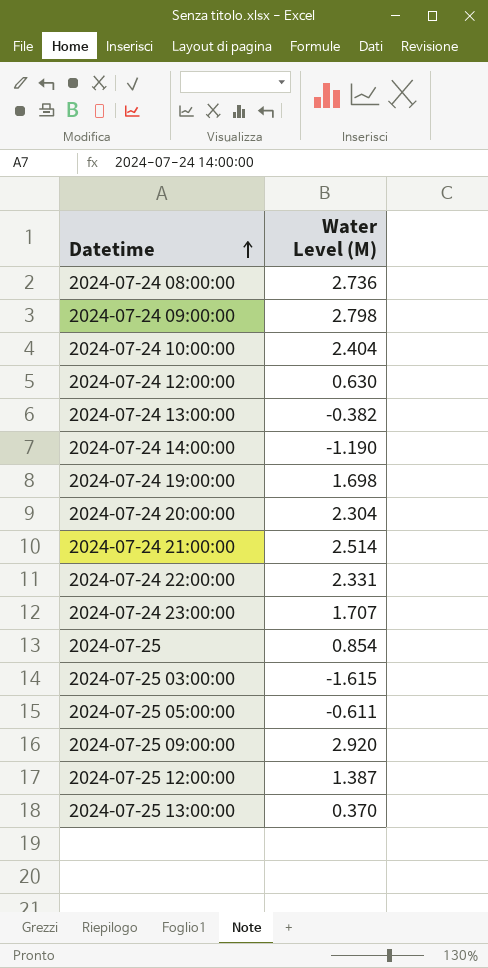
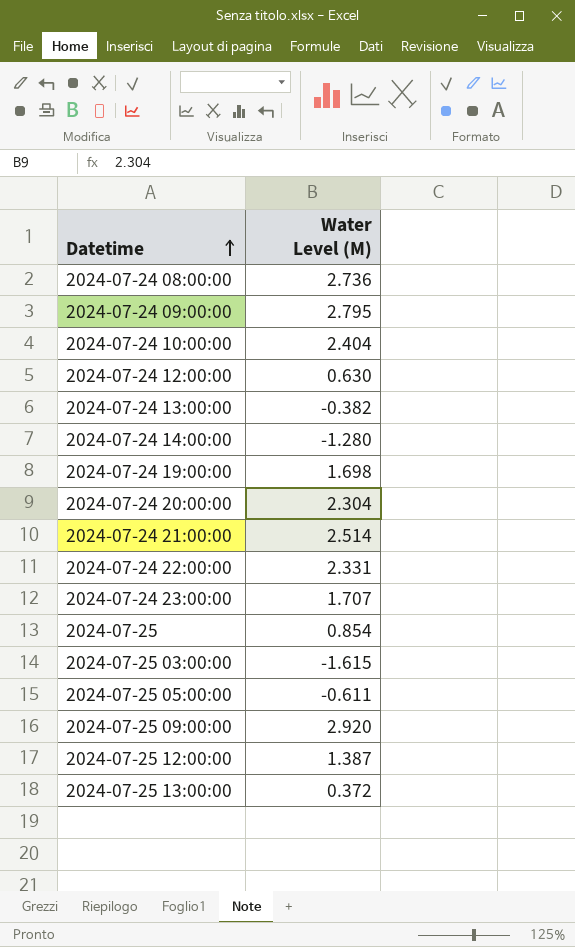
2024-07-24 09:00:00 | Water Level (M): 2.798 -> 2.795
2024-07-24 14:00:00 | Water Level (M): -1.190 -> -1.280
2024-07-25 13:00:00 | Water Level (M): 0.370 -> 0.372

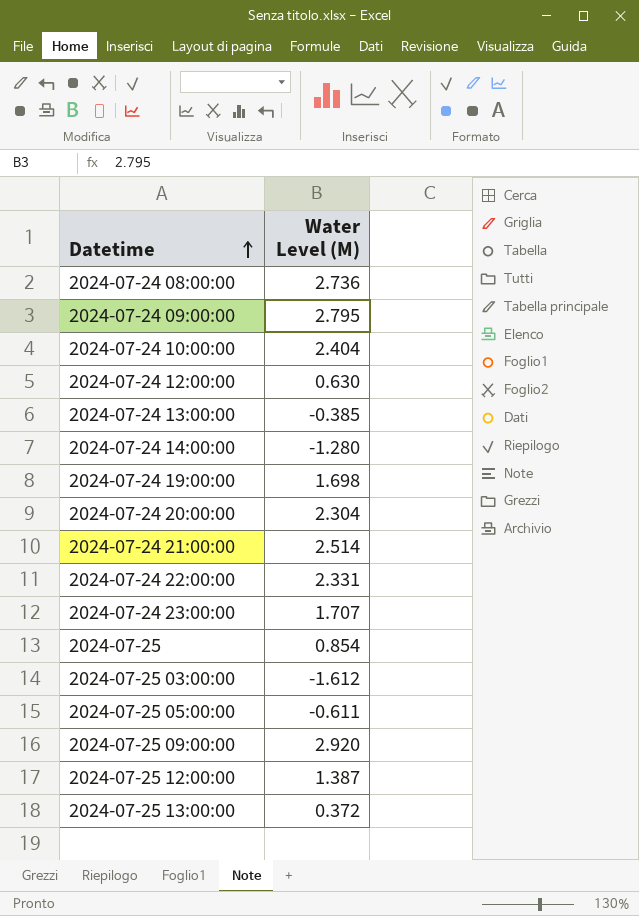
2024-07-24 13:00:00 | Water Level (M): -0.382 -> -0.385
2024-07-25 03:00:00 | Water Level (M): -1.615 -> -1.612

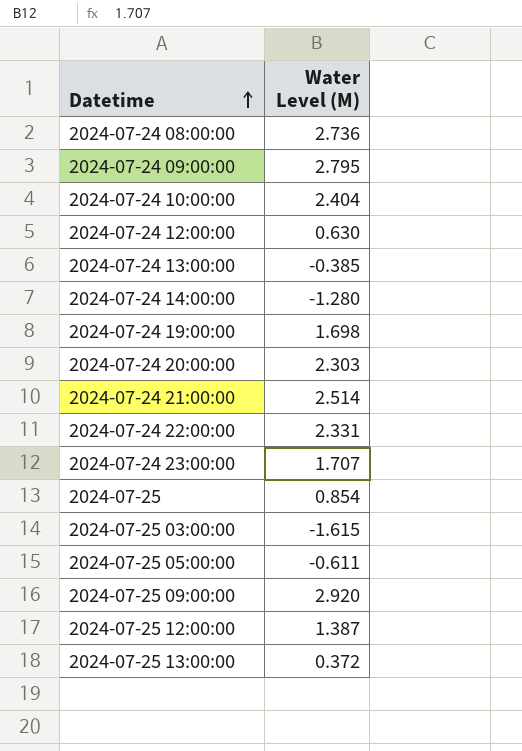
2024-07-24 20:00:00 | Water Level (M): 2.304 -> 2.303
2024-07-25 03:00:00 | Water Level (M): -1.612 -> -1.615

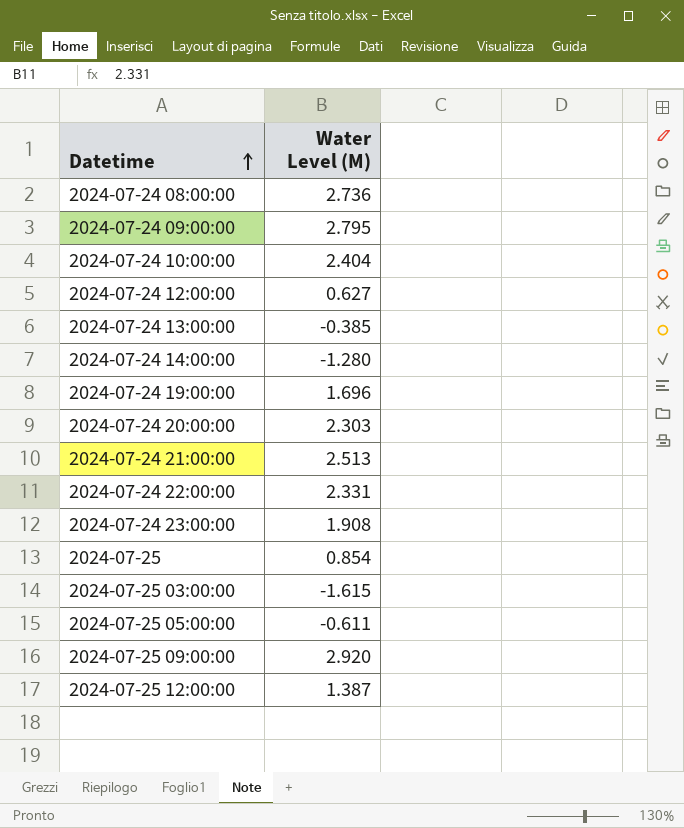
row 2024-07-25 13:00:00: 0.372 -> none
2024-07-24 12:00:00 | Water Level (M): 0.630 -> 0.627
2024-07-24 19:00:00 | Water Level (M): 1.698 -> 1.696
2024-07-24 21:00:00 | Water Level (M): 2.514 -> 2.513
2024-07-24 23:00:00 | Water Level (M): 1.707 -> 1.908

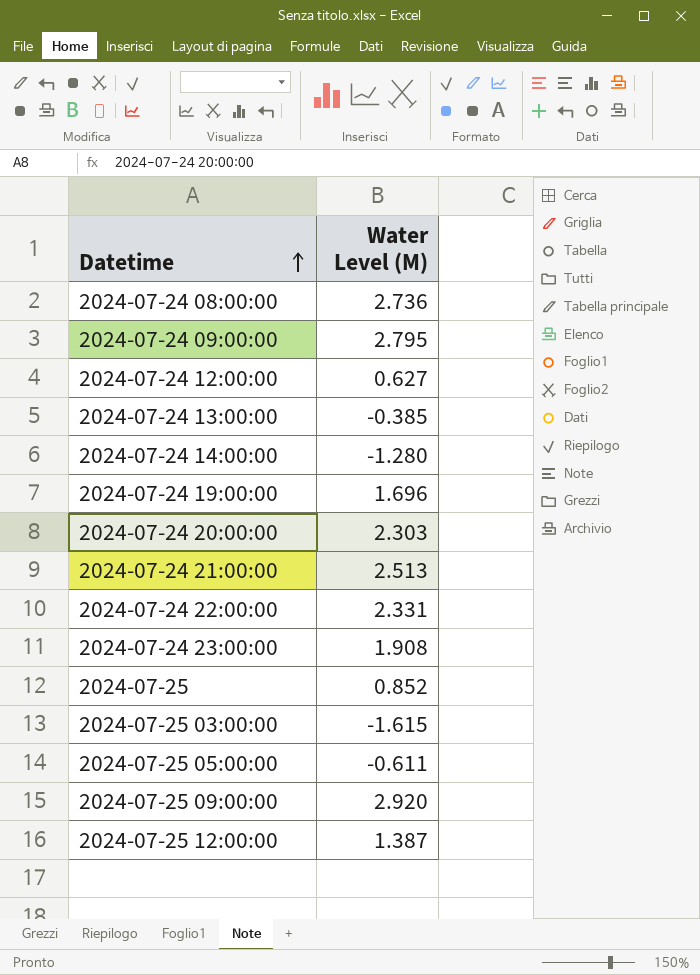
row 2024-07-24 10:00:00: 2.404 -> none
2024-07-25 | Water Level (M): 0.854 -> 0.852

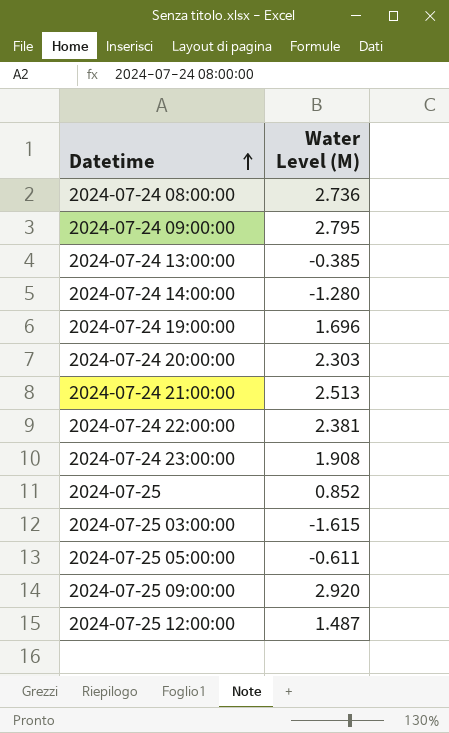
row 2024-07-24 12:00:00: 0.627 -> none
2024-07-24 22:00:00 | Water Level (M): 2.331 -> 2.381
2024-07-25 12:00:00 | Water Level (M): 1.387 -> 1.487

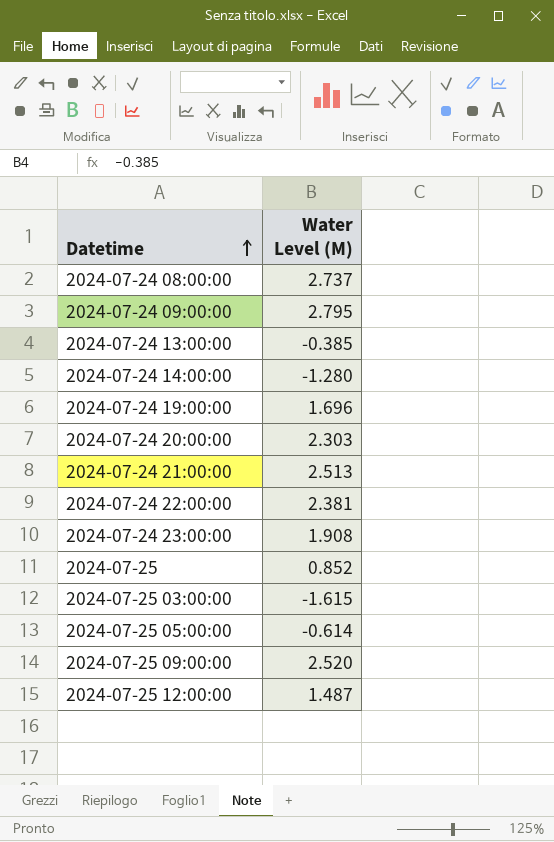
2024-07-24 08:00:00 | Water Level (M): 2.736 -> 2.737
2024-07-25 05:00:00 | Water Level (M): -0.611 -> -0.614
2024-07-25 09:00:00 | Water Level (M): 2.920 -> 2.520

